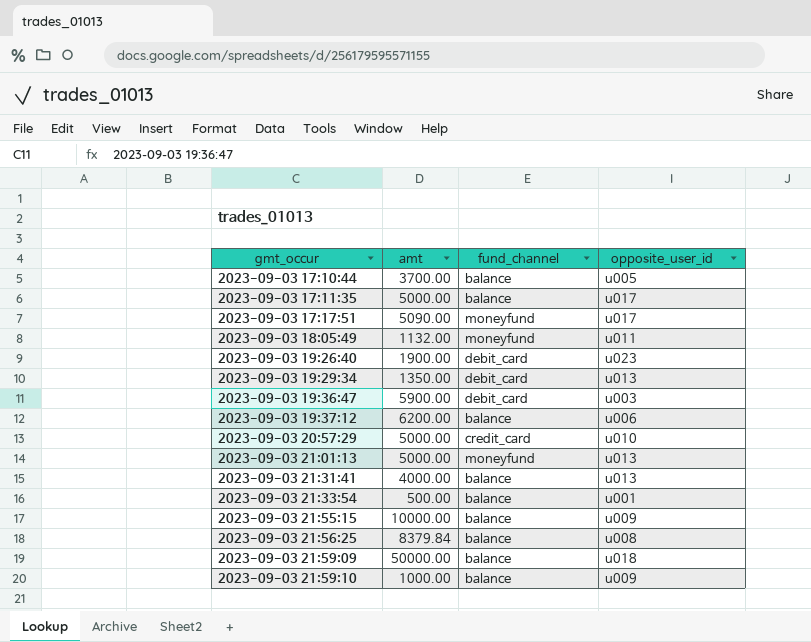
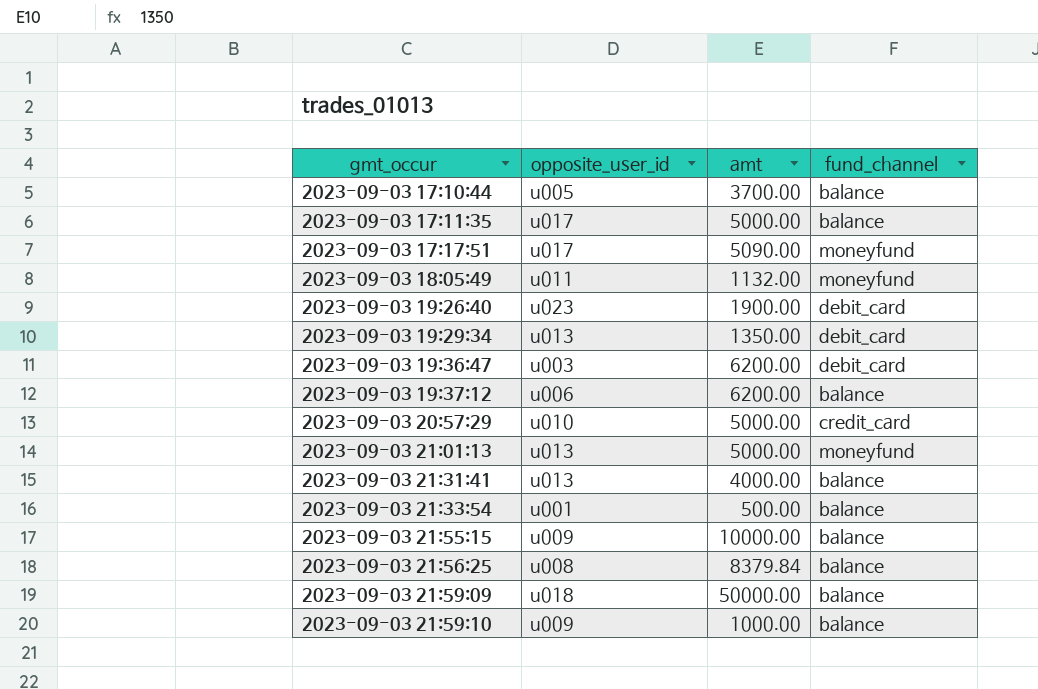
column opposite_user_id | position: 4 -> 2
2023-09-03 19:36:47 | amt: 5900.00 -> 6200.00

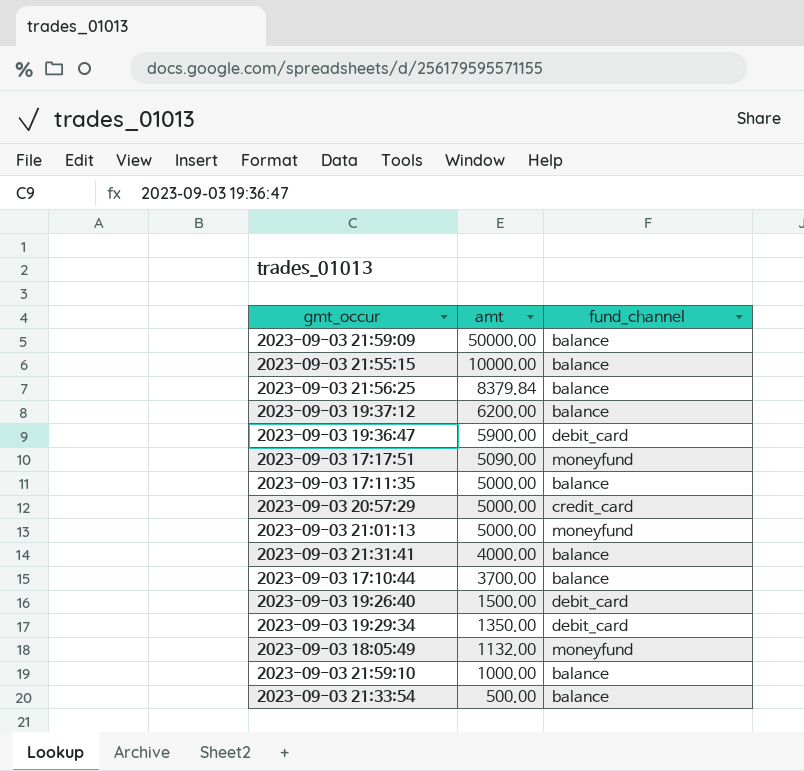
row order: gmt_occur ascending -> amt descending
column opposite_user_id | position: 2 -> none
2023-09-03 19:36:47 | amt: 6200.00 -> 5900.00
2023-09-03 19:26:40 | amt: 1900.00 -> 1500.00

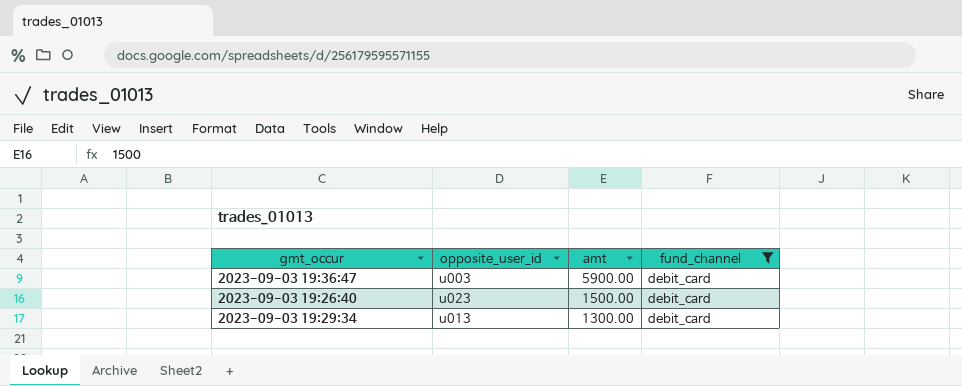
filter: none -> fund_channel = debit_card
column opposite_user_id | position: none -> 2
2023-09-03 19:29:34 | amt: 1350.00 -> 1300.00

